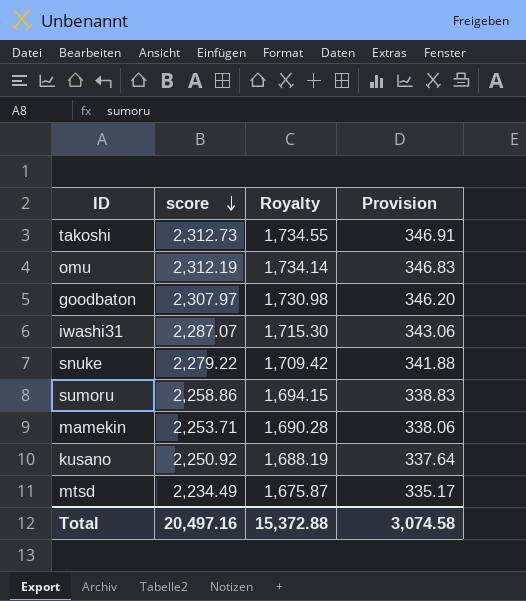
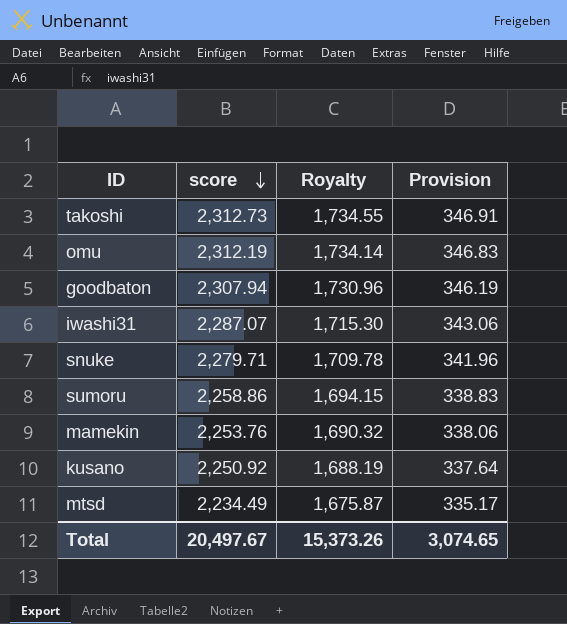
goodbaton | score: 2,307.97 -> 2,307.94
goodbaton | Royalty: 1,730.98 -> 1,730.96
goodbaton | Provision: 346.20 -> 346.19
snuke | score: 2,279.22 -> 2,279.71
snuke | Royalty: 1,709.42 -> 1,709.78
snuke | Provision: 341.88 -> 341.96
mamekin | score: 2,253.71 -> 2,253.76
mamekin | Royalty: 1,690.28 -> 1,690.32
Total | score: 20,497.16 -> 20,497.67
Total | Royalty: 15,372.88 -> 15,373.26
Total | Provision: 3,074.58 -> 3,074.65

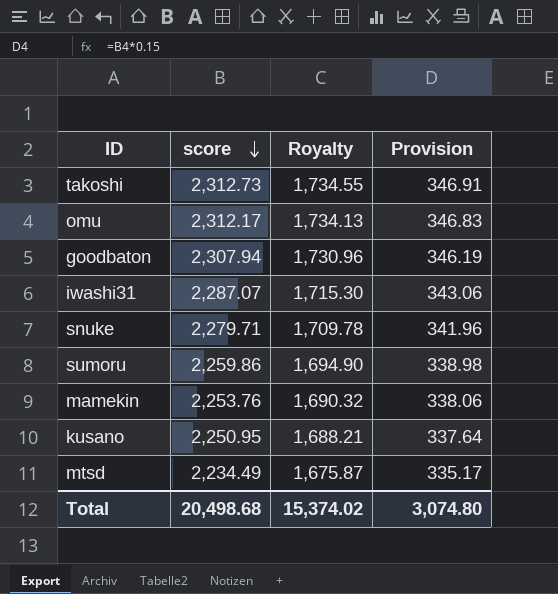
omu | score: 2,312.19 -> 2,312.17
omu | Royalty: 1,734.14 -> 1,734.13
sumoru | score: 2,258.86 -> 2,259.86
sumoru | Royalty: 1,694.15 -> 1,694.90
sumoru | Provision: 338.83 -> 338.98
kusano | score: 2,250.92 -> 2,250.95
kusano | Royalty: 1,688.19 -> 1,688.21
Total | score: 20,497.67 -> 20,498.68
Total | Royalty: 15,373.26 -> 15,374.02
Total | Provision: 3,074.65 -> 3,074.80

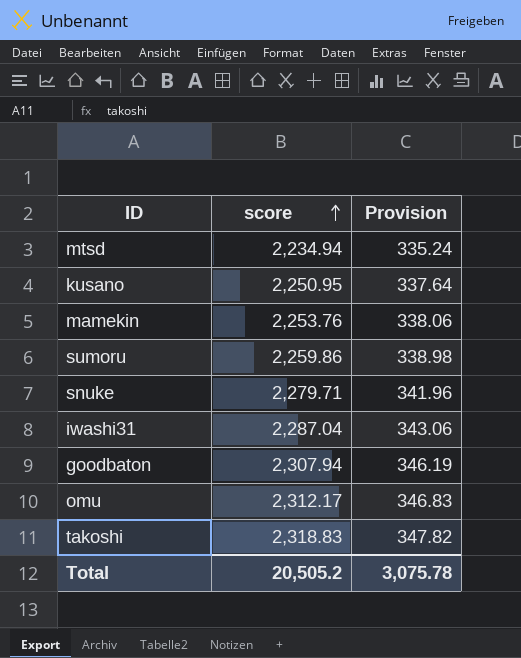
row order: score descending -> score ascending
column Royalty | formula: [score] * 0.75 -> none
mtsd | score: 2,234.49 -> 2,234.94
mtsd | Provision: 335.17 -> 335.24
iwashi31 | score: 2,287.07 -> 2,287.04
takoshi | score: 2,312.73 -> 2,318.83
takoshi | Provision: 346.91 -> 347.82
Total | score: 20,498.68 -> 20,505.2
Total | Provision: 3,074.80 -> 3,075.78

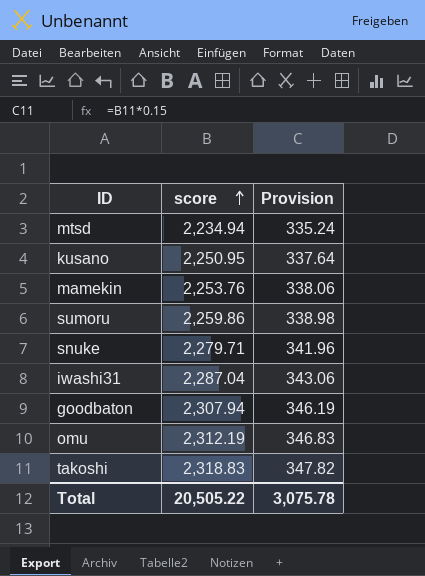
omu | score: 2,312.17 -> 2,312.19
Total | score: 20,505.2 -> 20,505.22

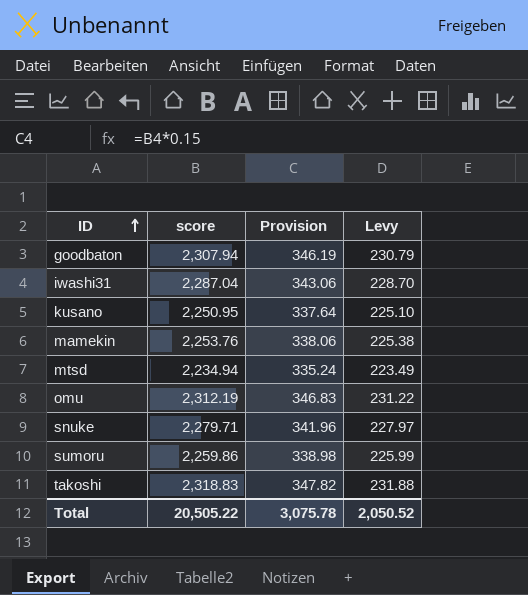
row order: score ascending -> ID ascending
column Levy | formula: none -> [score] * 0.1

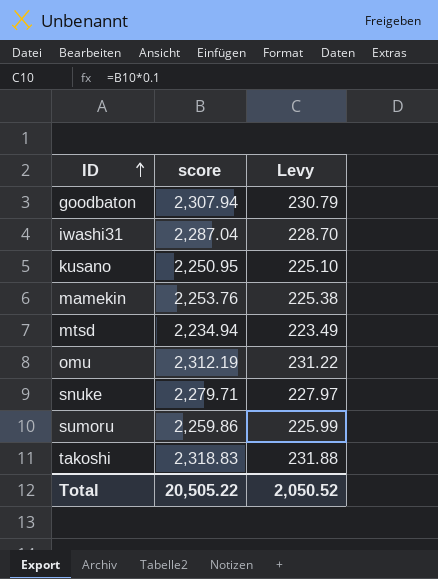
column Provision | formula: [score] * 0.15 -> none

